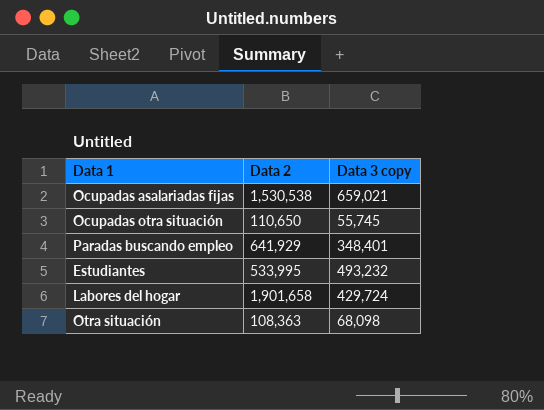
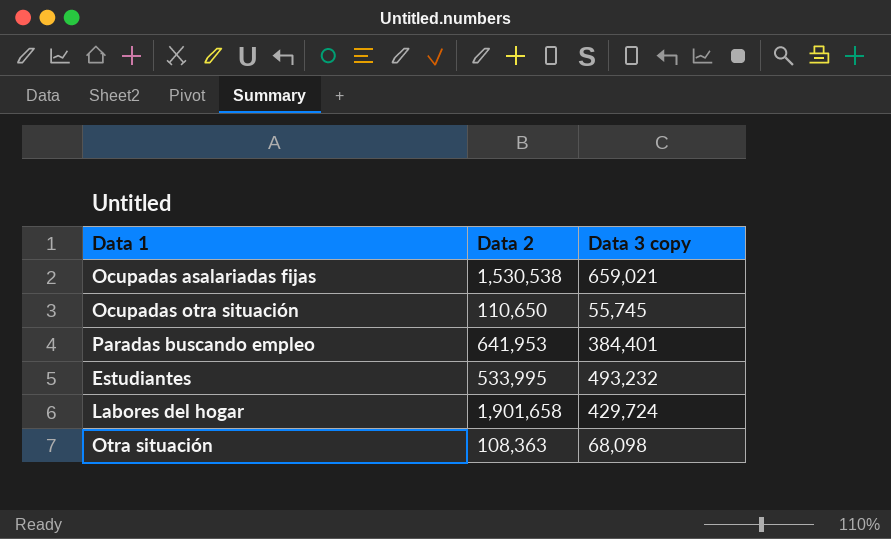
Paradas buscando empleo | Data 2: 641,929 -> 641,953
Paradas buscando empleo | Data 3 copy: 348,401 -> 384,401

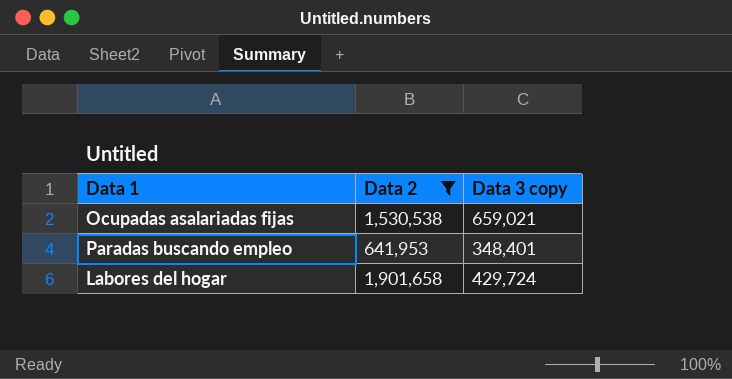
filter: none -> Data 2 >= 641,953
Paradas buscando empleo | Data 3 copy: 384,401 -> 348,401

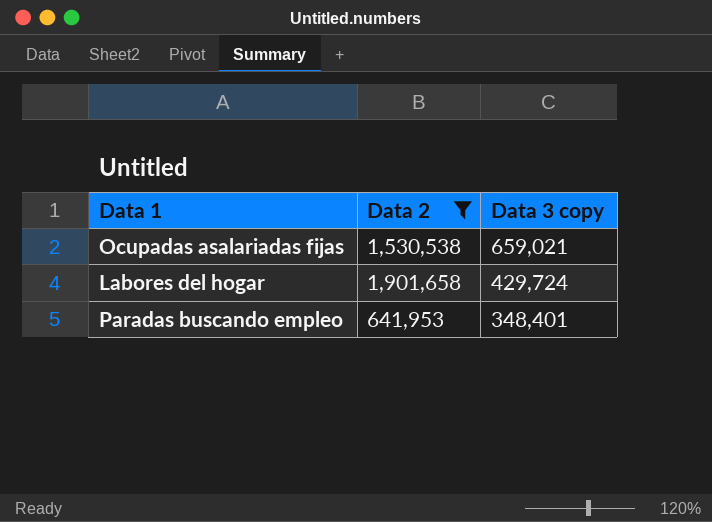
row order: none -> Data 3 copy descending

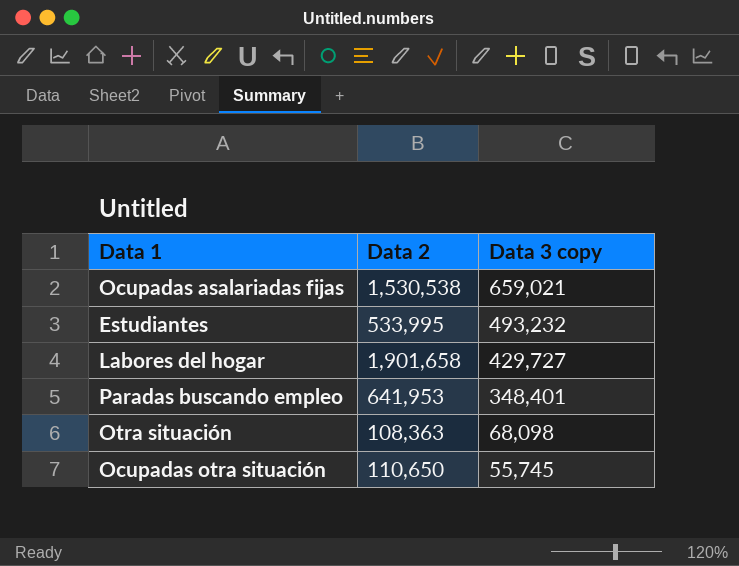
filter: Data 2 >= 641,953 -> none
Labores del hogar | Data 3 copy: 429,724 -> 429,727

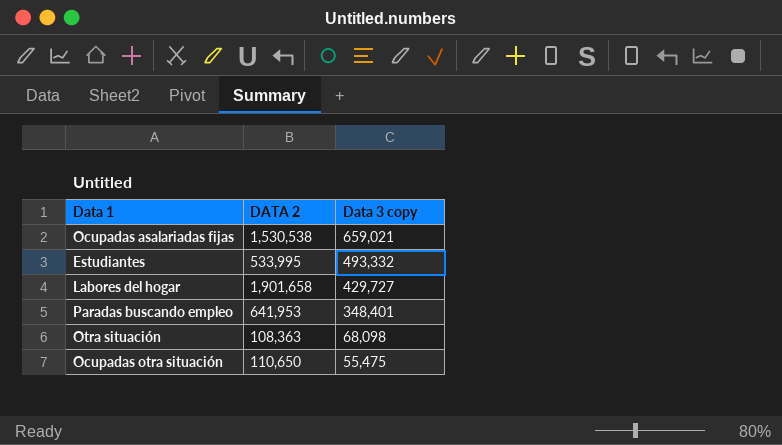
column name: Data 2 -> DATA 2
Estudiantes | Data 3 copy: 493,232 -> 493,332
Ocupadas otra situación | Data 3 copy: 55,745 -> 55,475

